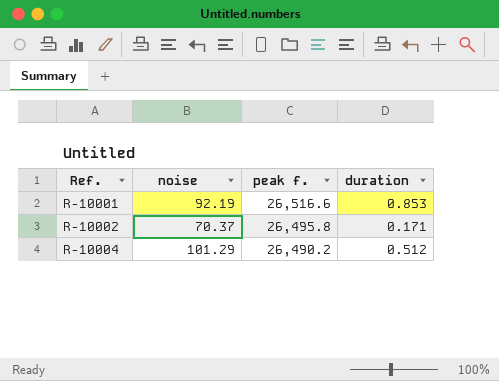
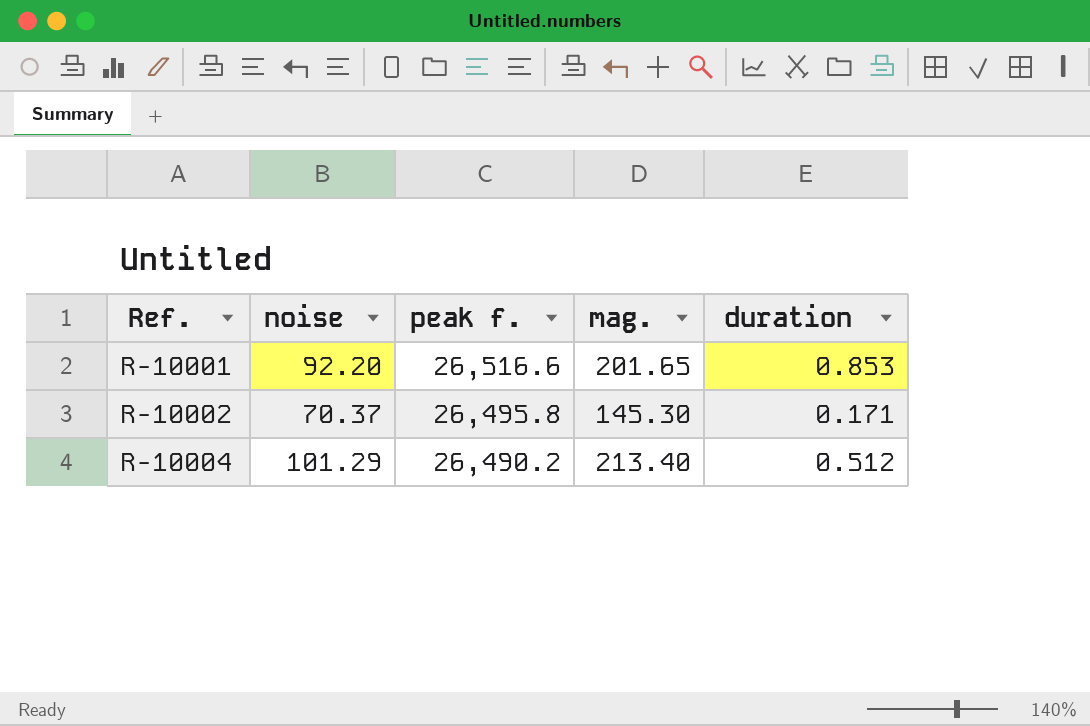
column mag. | position: none -> 4
R-10001 | noise: 92.19 -> 92.20

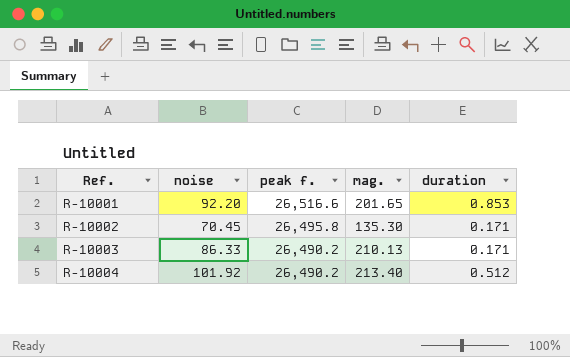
R-10002 | noise: 70.37 -> 70.45
R-10002 | mag.: 145.30 -> 135.30
row R-10003: none -> 86.33 | 26,490.2 | 210.13 | 0.171
R-10004 | noise: 101.29 -> 101.92

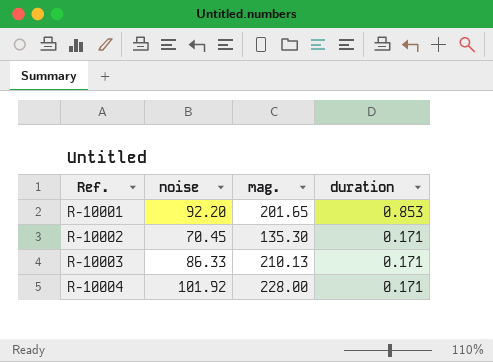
column peak f. | position: 3 -> none
R-10004 | mag.: 213.40 -> 228.00
R-10004 | duration: 0.512 -> 0.171

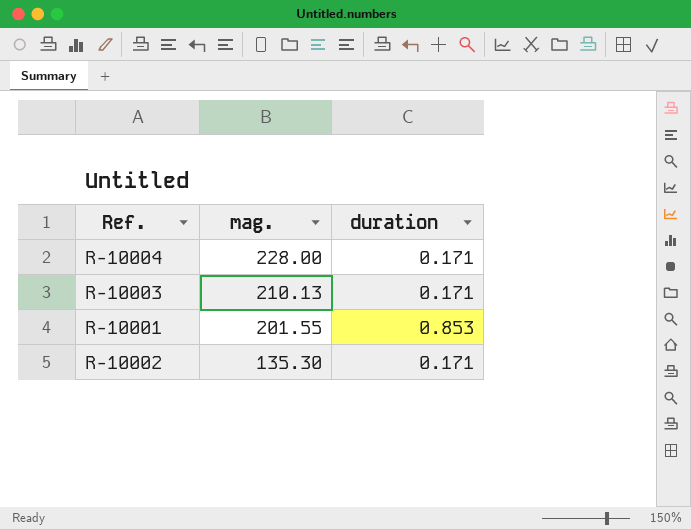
row order: Ref. ascending -> mag. descending
column noise | position: 2 -> none
R-10001 | mag.: 201.65 -> 201.55

